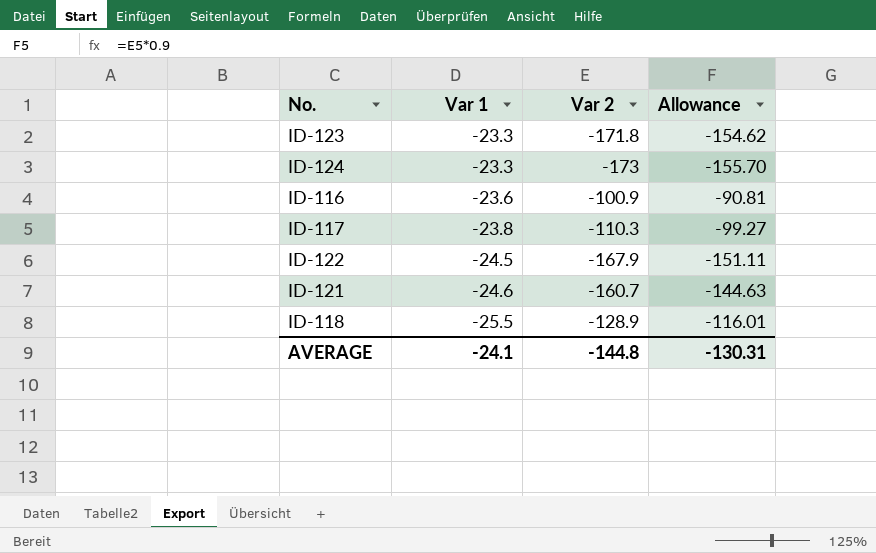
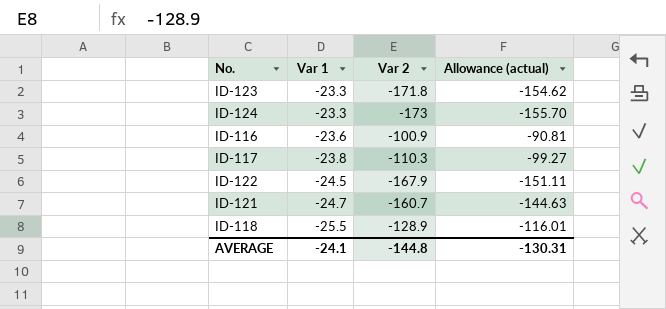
column name: Allowance -> Allowance (actual)
ID-121 | Var 1: -24.6 -> -24.7

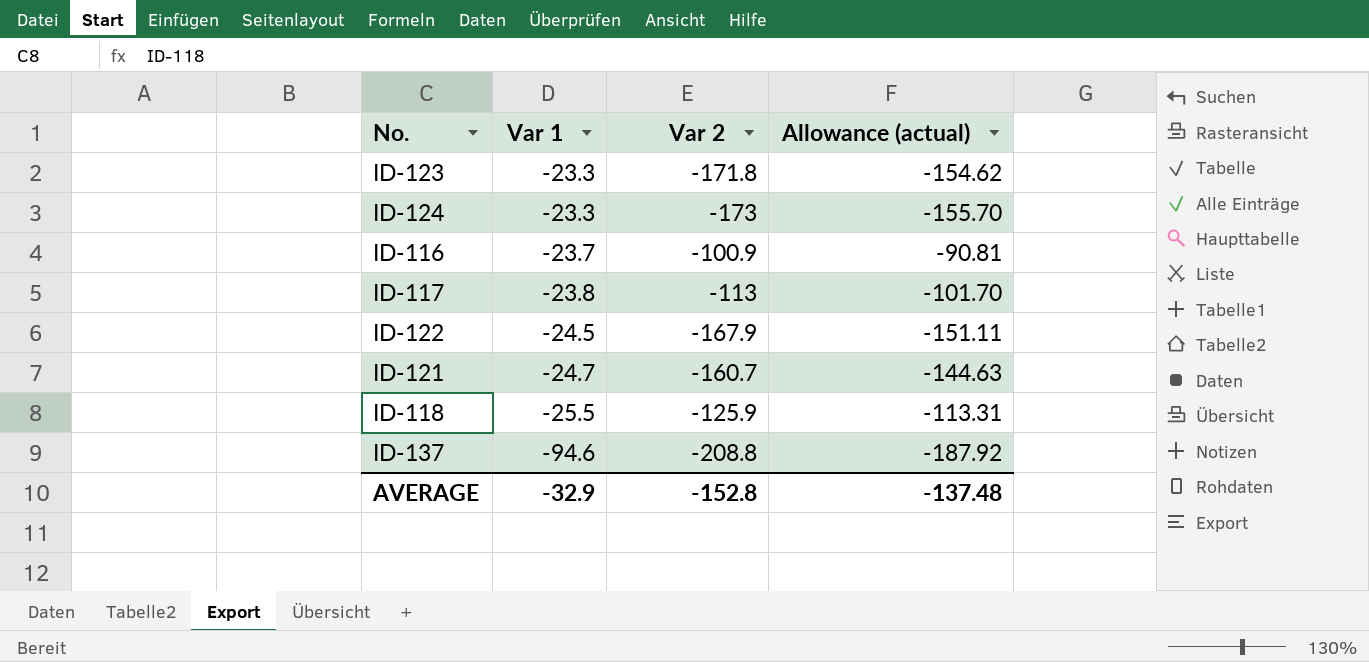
ID-116 | Var 1: -23.6 -> -23.7
ID-117 | Var 2: -110.3 -> -113
ID-117 | Allowance (actual): -99.27 -> -101.70
ID-118 | Var 2: -128.9 -> -125.9
ID-118 | Allowance (actual): -116.01 -> -113.31
row ID-137: none -> -94.6 | -208.8 | -187.92
AVERAGE | Var 1: -24.1 -> -32.9
AVERAGE | Var 2: -144.8 -> -152.8
AVERAGE | Allowance (actual): -130.31 -> -137.48

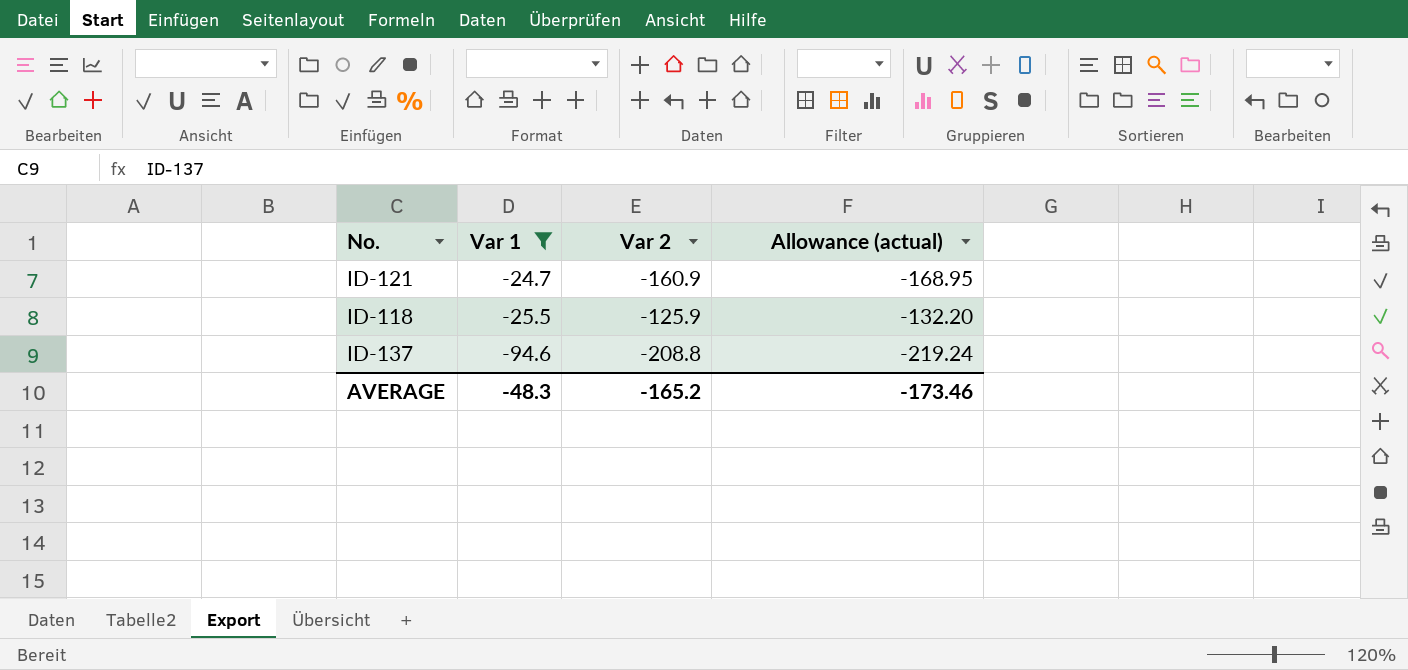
filter: none -> Var 1 <= -24.7
column Allowance (actual) | formula: [Var 2] * 0.9 -> [Var 2] * 1.05
ID-121 | Var 2: -160.7 -> -160.9
AVERAGE | Var 1: -32.9 -> -48.3
AVERAGE | Var 2: -152.8 -> -165.2
AVERAGE | Allowance (actual): -137.48 -> -173.46

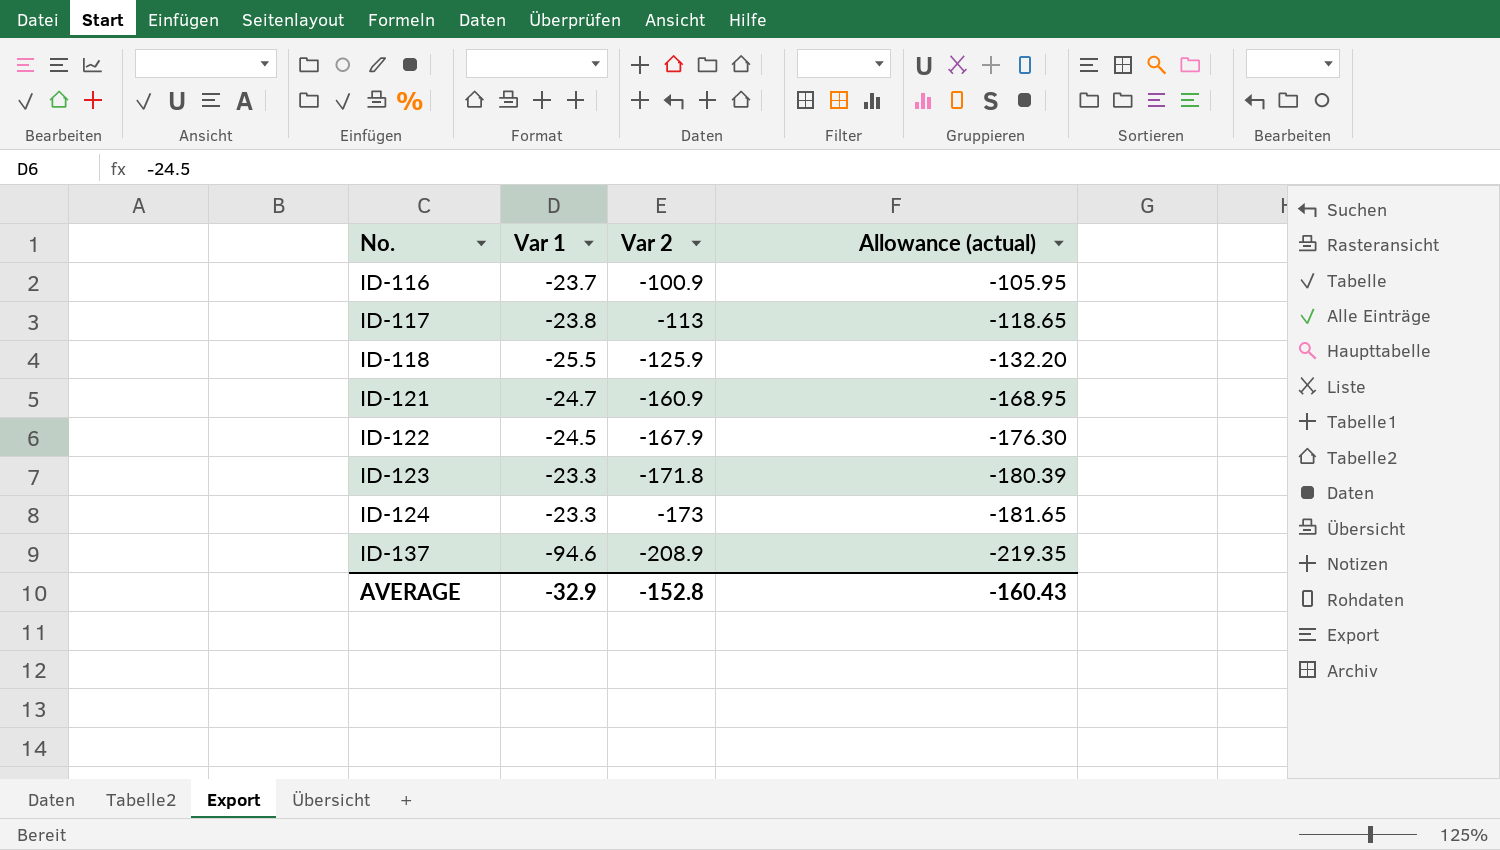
filter: Var 1 <= -24.7 -> none
row order: Var 1 descending -> No. ascending
ID-137 | Var 2: -208.8 -> -208.9
ID-137 | Allowance (actual): -219.24 -> -219.35
AVERAGE | Var 1: -48.3 -> -32.9
AVERAGE | Var 2: -165.2 -> -152.8
AVERAGE | Allowance (actual): -173.46 -> -160.43

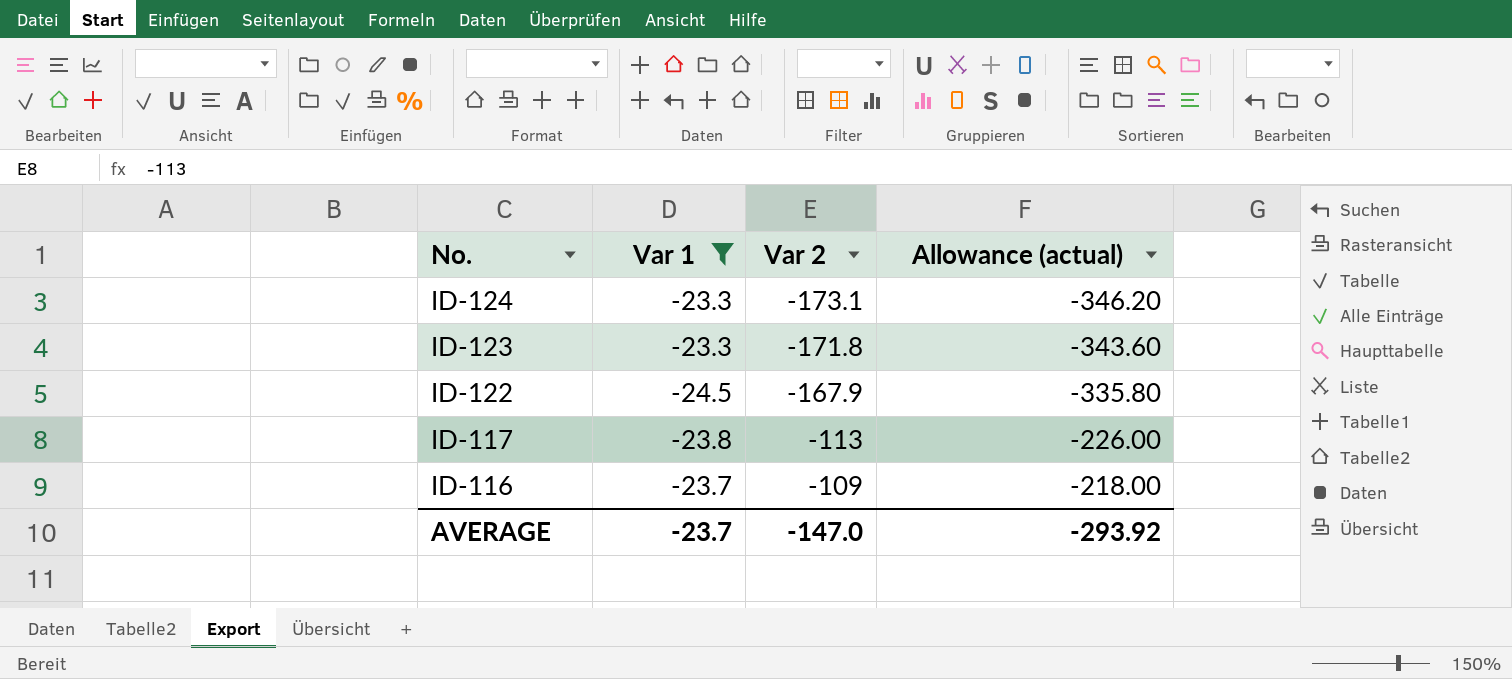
filter: none -> Var 1 >= -24.5
row order: No. ascending -> No. descending
column Allowance (actual) | formula: [Var 2] * 1.05 -> [Var 2] * 2
ID-124 | Var 2: -173 -> -173.1
ID-116 | Var 2: -100.9 -> -109
AVERAGE | Var 1: -32.9 -> -23.7
AVERAGE | Var 2: -152.8 -> -147.0
AVERAGE | Allowance (actual): -160.43 -> -293.92

